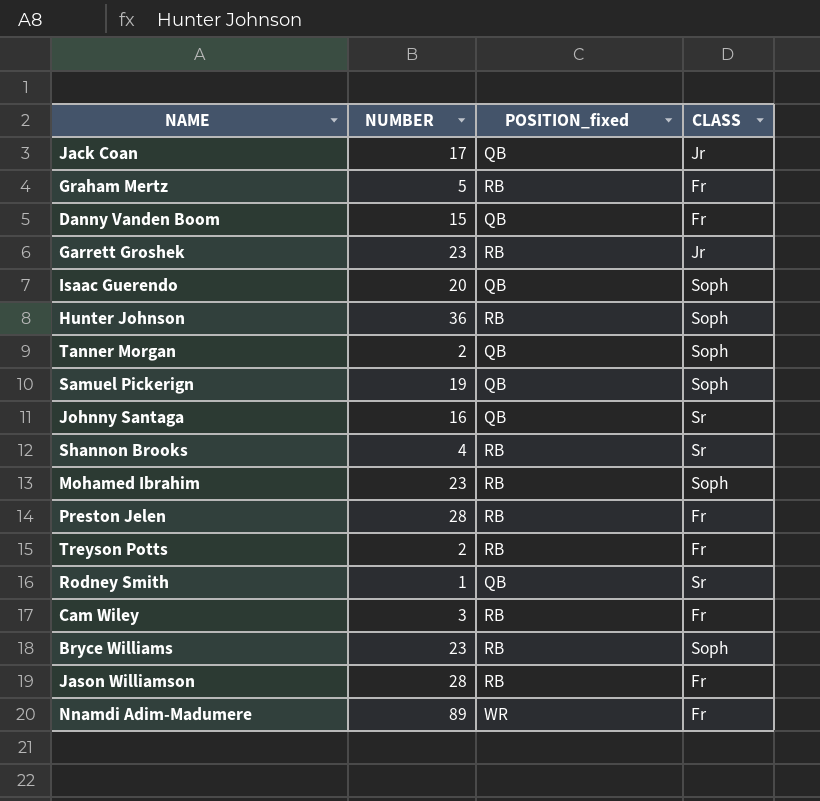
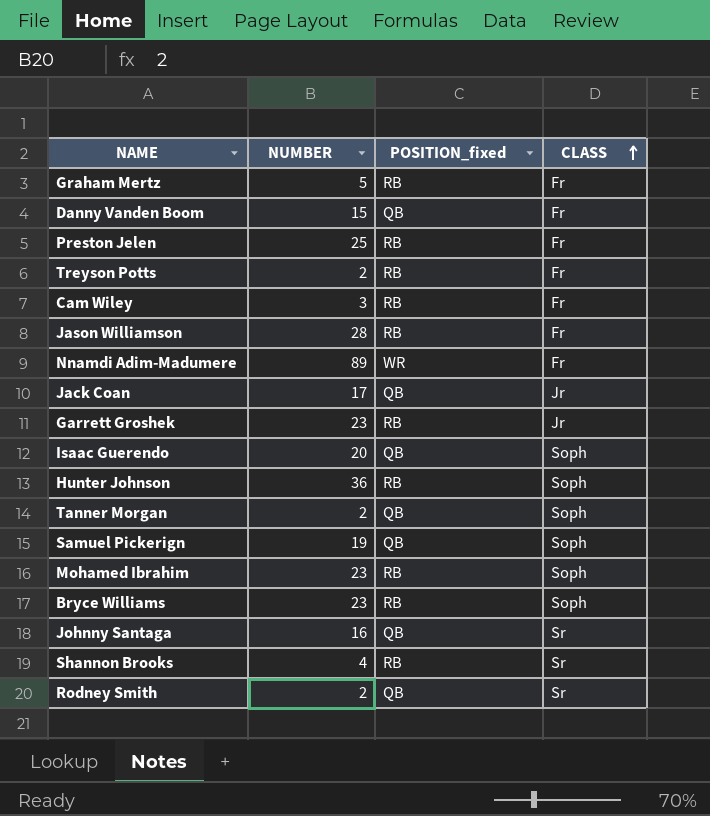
row order: none -> CLASS ascending
Preston Jelen | NUMBER: 28 -> 25
Rodney Smith | NUMBER: 1 -> 2

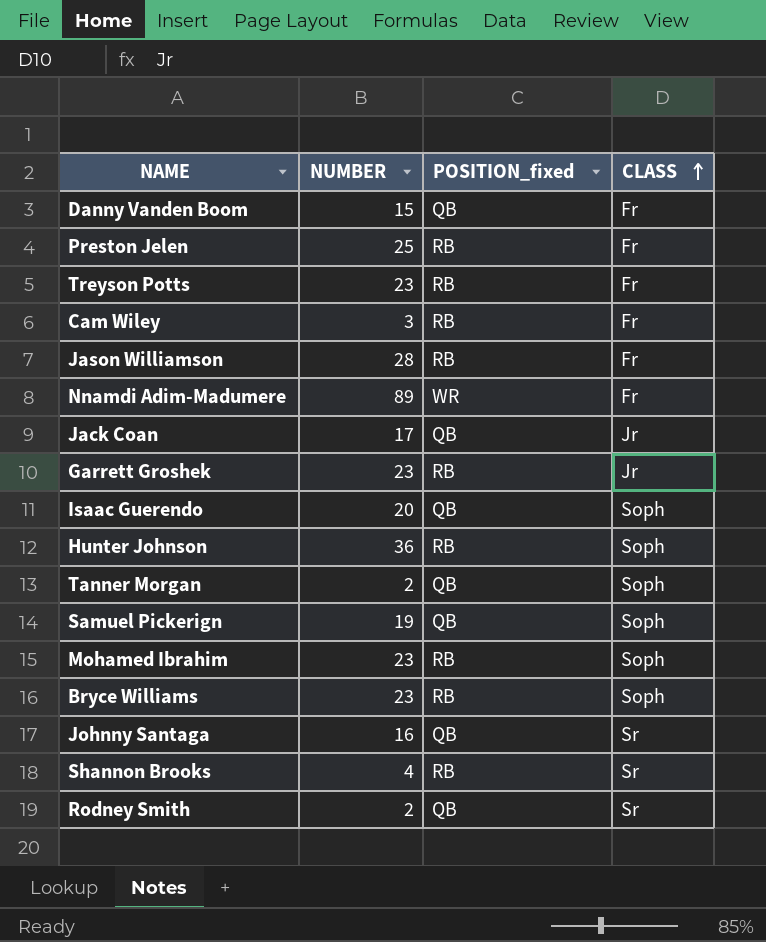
row Graham Mertz: 5 | RB | Fr -> none
Treyson Potts | NUMBER: 2 -> 23

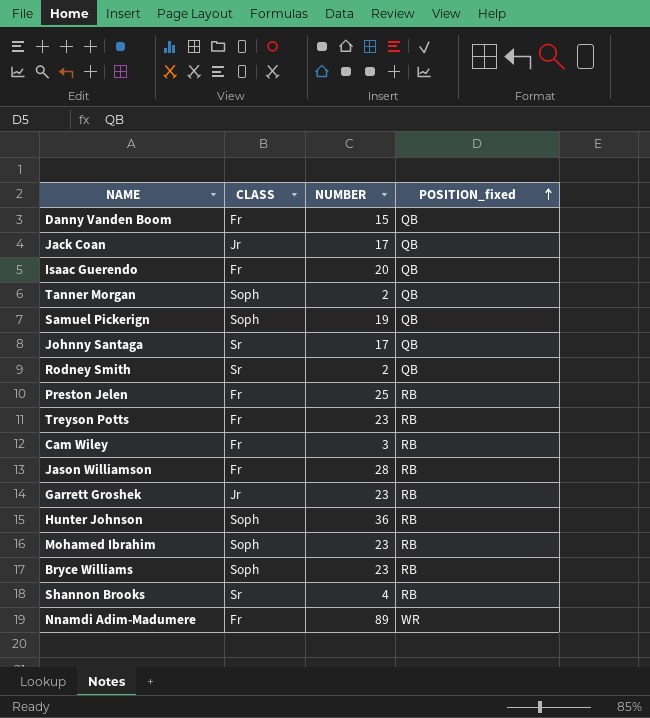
row order: CLASS ascending -> POSITION_fixed ascending
column CLASS | position: 4 -> 2
Isaac Guerendo | CLASS: Soph -> Fr
Johnny Santaga | NUMBER: 16 -> 17

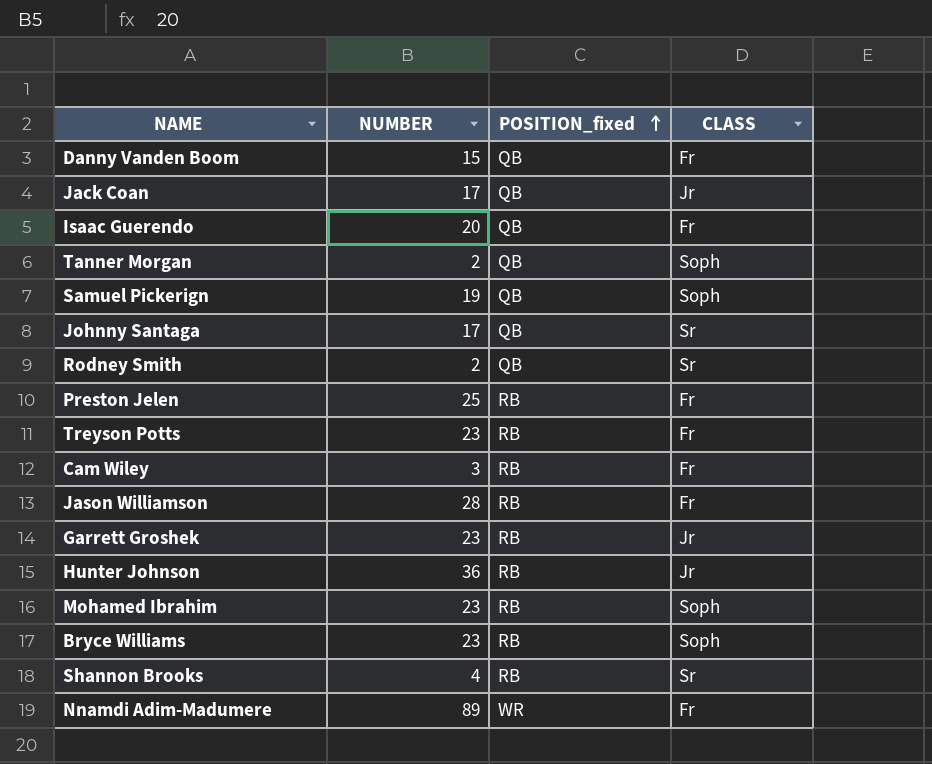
column CLASS | position: 2 -> 4
Hunter Johnson | CLASS: Soph -> Jr

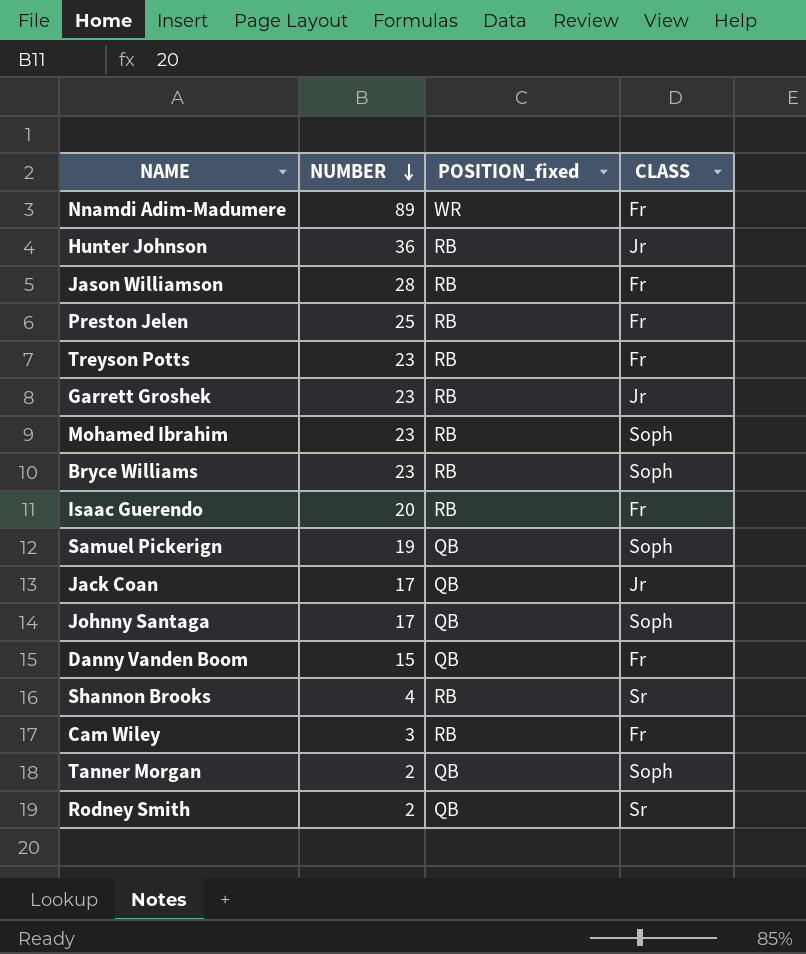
row order: POSITION_fixed ascending -> NUMBER descending
Isaac Guerendo | POSITION_fixed: QB -> RB
Johnny Santaga | CLASS: Sr -> Soph

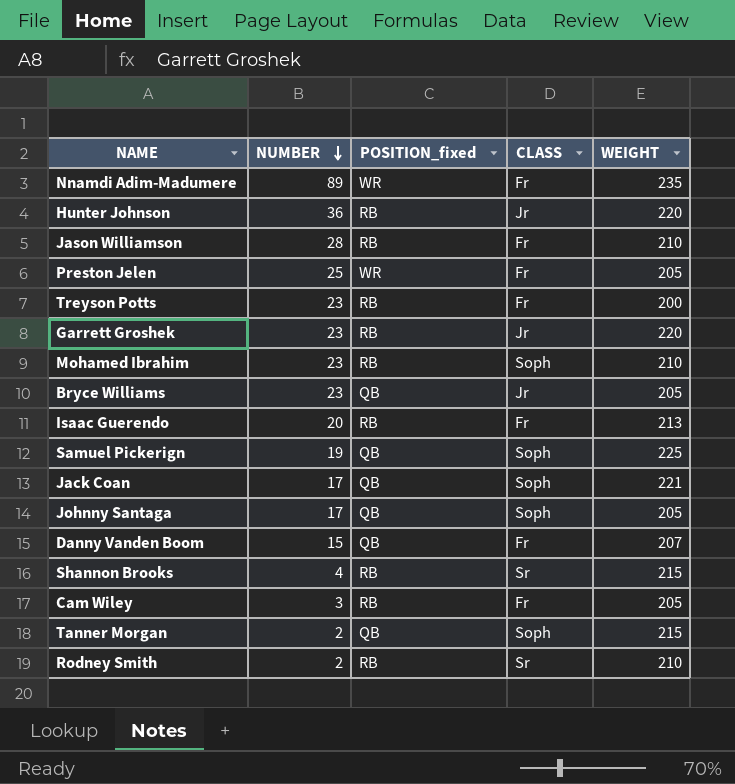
column WEIGHT | position: none -> 5
Preston Jelen | POSITION_fixed: RB -> WR
Bryce Williams | POSITION_fixed: RB -> QB
Bryce Williams | CLASS: Soph -> Jr
Jack Coan | CLASS: Jr -> Soph
Rodney Smith | POSITION_fixed: QB -> RB

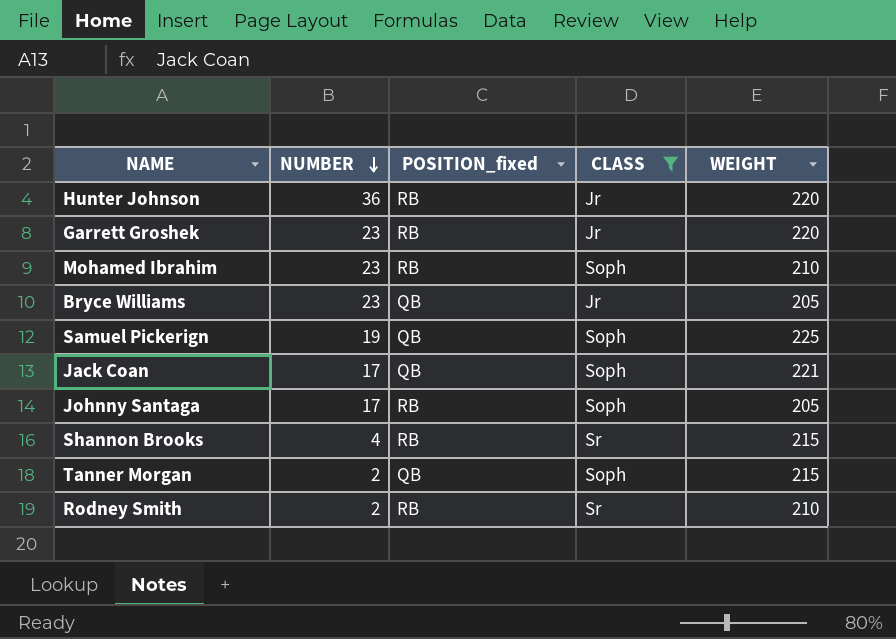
filter: none -> CLASS != Fr
Johnny Santaga | POSITION_fixed: QB -> RB

